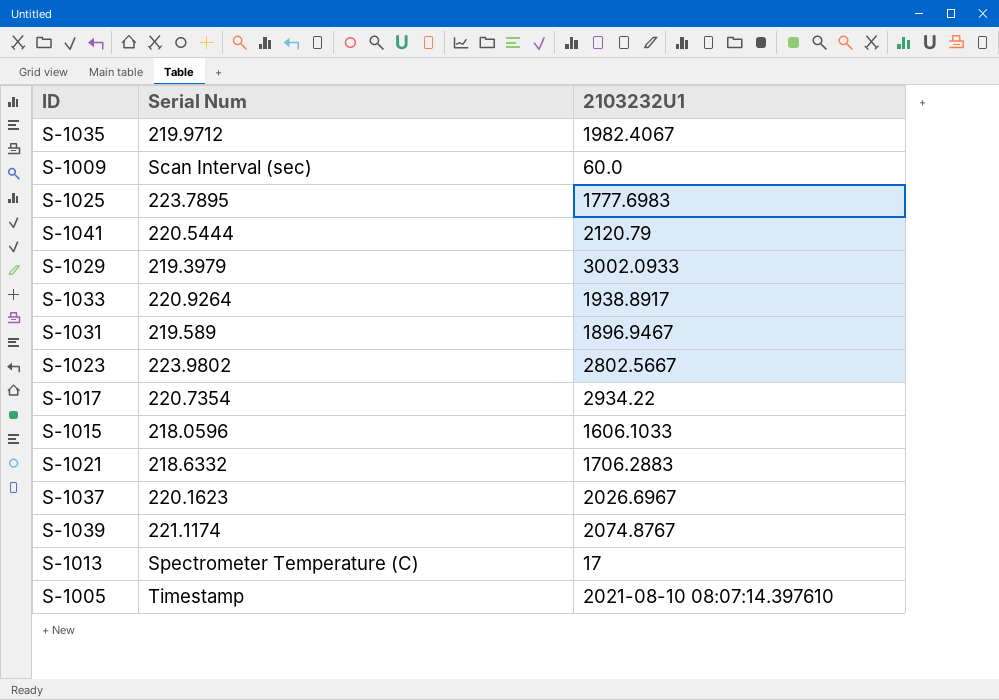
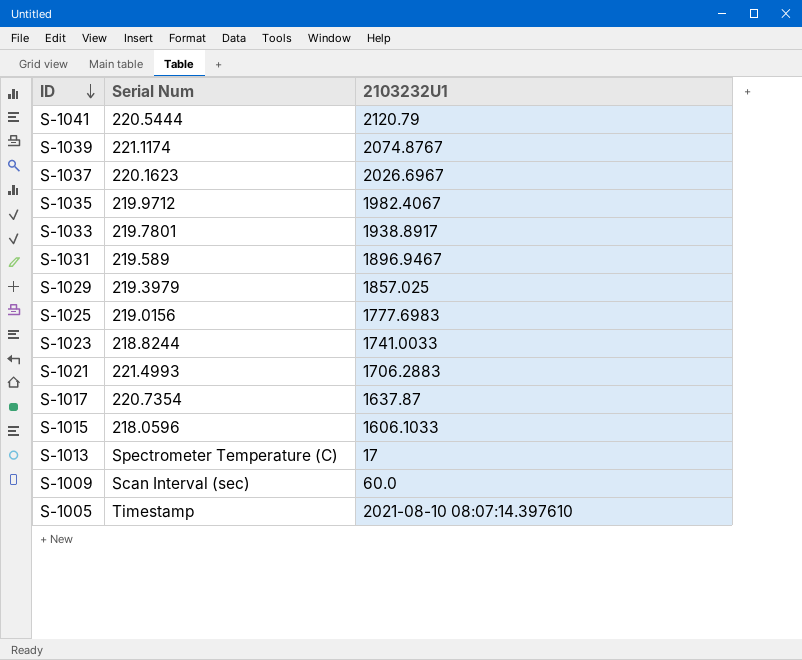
row order: none -> ID descending
S-1033 | Serial Num: 220.9264 -> 219.7801
S-1029 | 2103232U1: 3002.0933 -> 1857.025
S-1025 | Serial Num: 223.7895 -> 219.0156
S-1023 | Serial Num: 223.9802 -> 218.8244
S-1023 | 2103232U1: 2802.5667 -> 1741.0033
S-1021 | Serial Num: 218.6332 -> 221.4993
S-1017 | 2103232U1: 2934.22 -> 1637.87

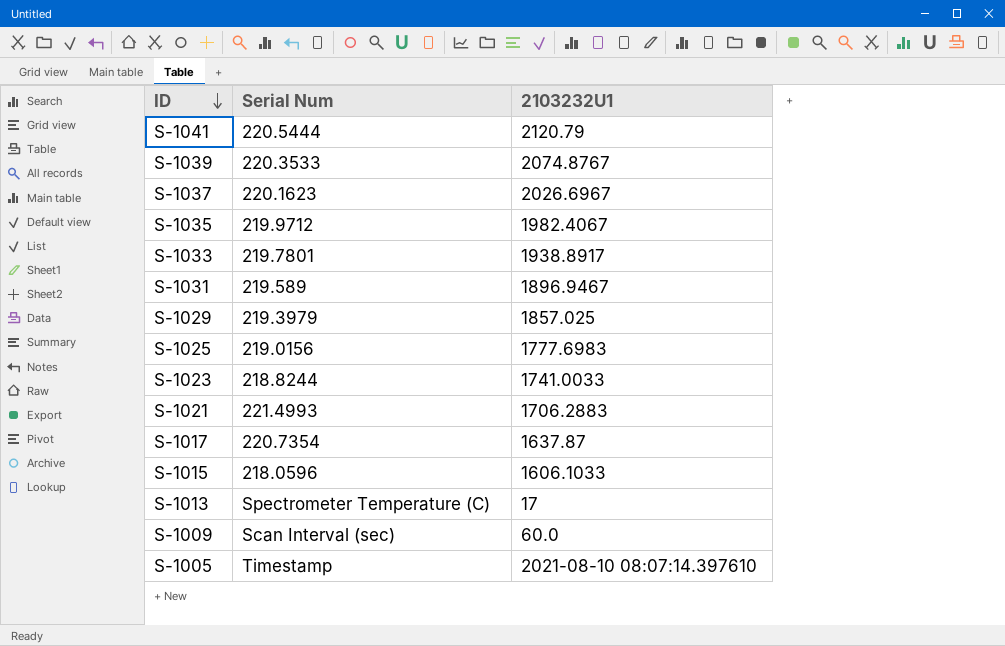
S-1039 | Serial Num: 221.1174 -> 220.3533

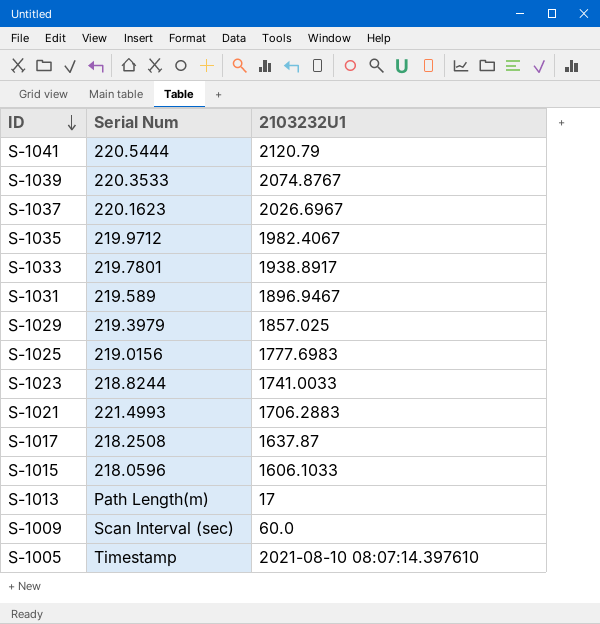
S-1017 | Serial Num: 220.7354 -> 218.2508
S-1013 | Serial Num: Spectrometer Temperature (C) -> Path Length(m)

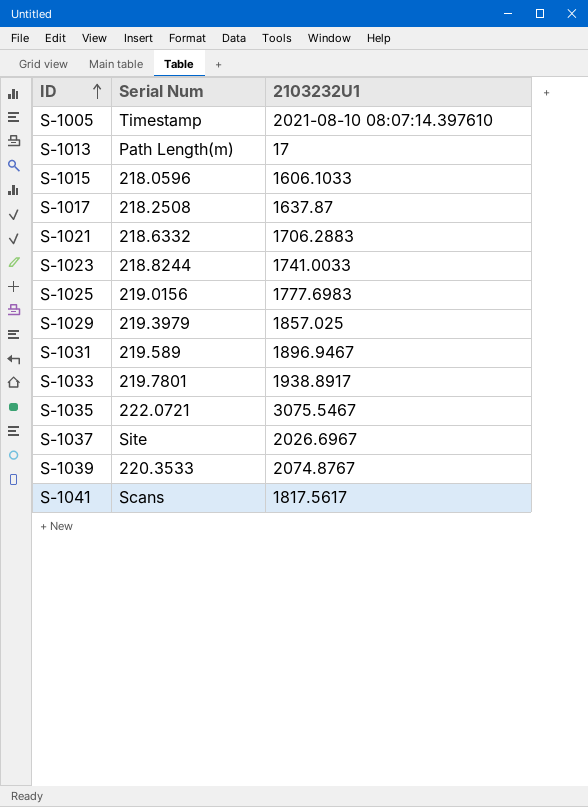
row order: ID descending -> ID ascending
row S-1009: Scan Interval (sec) | 60.0 -> none
S-1021 | Serial Num: 221.4993 -> 218.6332
S-1035 | Serial Num: 219.9712 -> 222.0721
S-1035 | 2103232U1: 1982.4067 -> 3075.5467
S-1037 | Serial Num: 220.1623 -> Site
S-1041 | Serial Num: 220.5444 -> Scans
S-1041 | 2103232U1: 2120.79 -> 1817.5617

